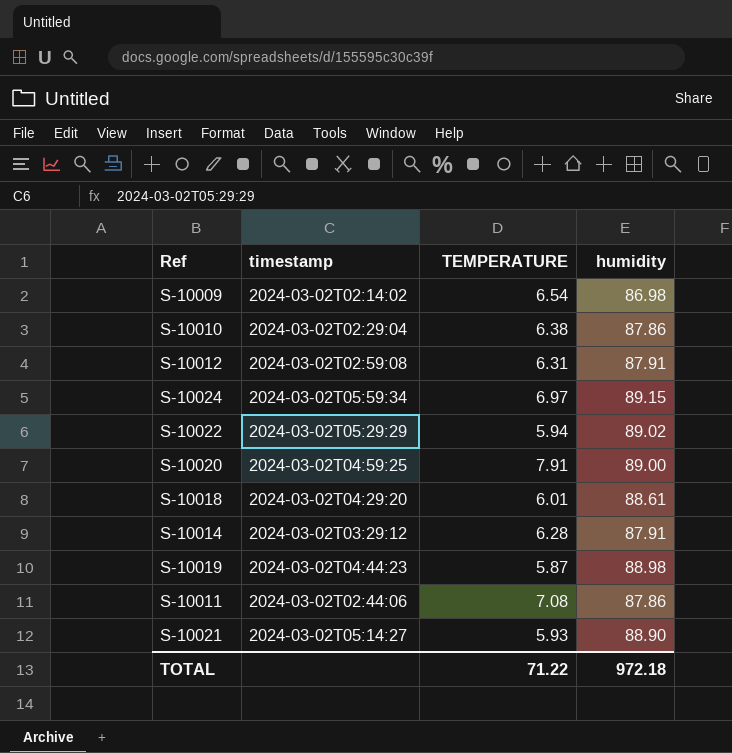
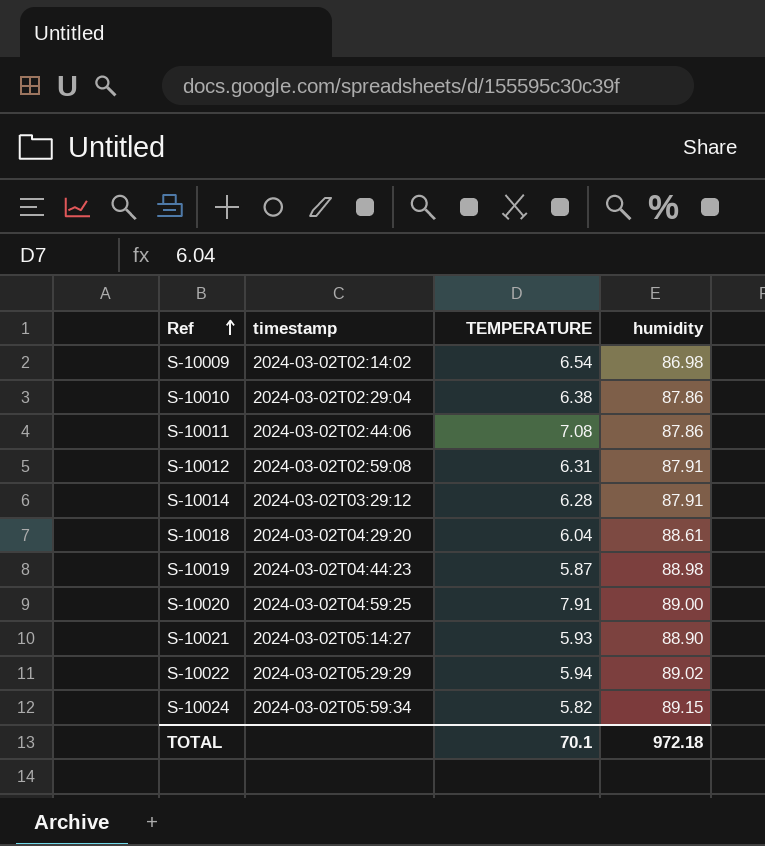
row order: none -> Ref ascending
S-10018 | TEMPERATURE: 6.01 -> 6.04
S-10024 | TEMPERATURE: 6.97 -> 5.82
TOTAL | TEMPERATURE: 71.22 -> 70.1

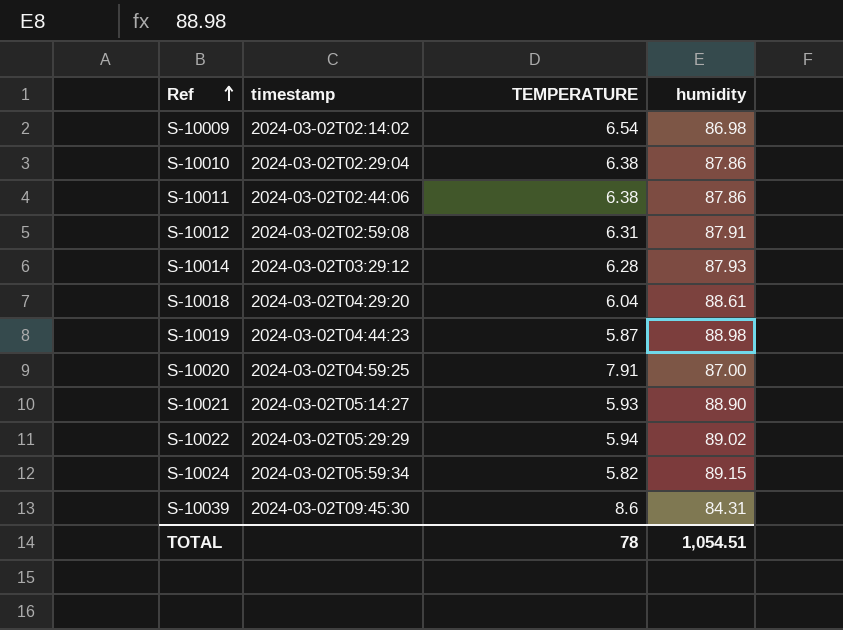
S-10011 | TEMPERATURE: 7.08 -> 6.38
S-10014 | humidity: 87.91 -> 87.93
S-10020 | humidity: 89.00 -> 87.00
row S-10039: none -> 2024-03-02T09:45:30 | 8.6 | 84.31
TOTAL | TEMPERATURE: 70.1 -> 78
TOTAL | humidity: 972.18 -> 1,054.51

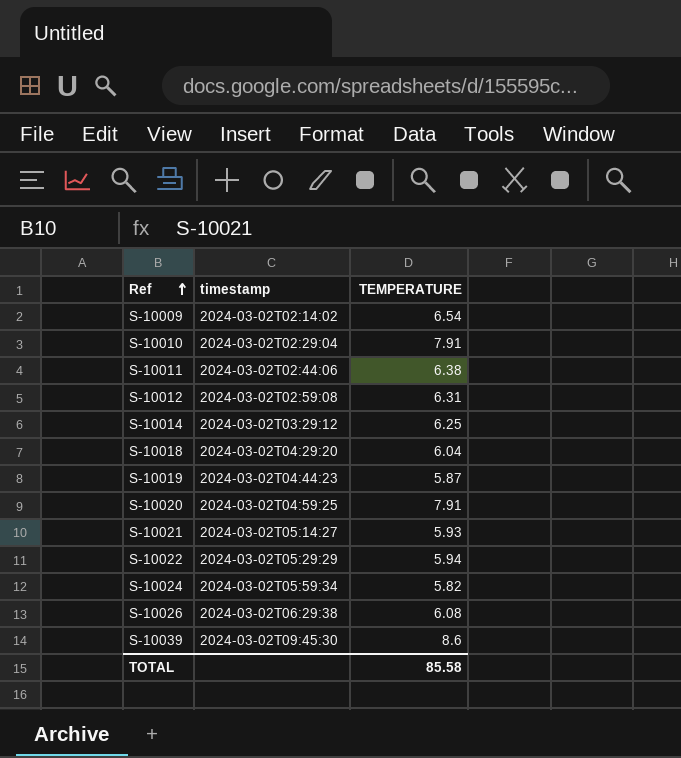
column humidity | position: 4 -> none
S-10010 | TEMPERATURE: 6.38 -> 7.91
S-10014 | TEMPERATURE: 6.28 -> 6.25
row S-10026: none -> 2024-03-02T06:29:38 | 6.08
TOTAL | TEMPERATURE: 78 -> 85.58

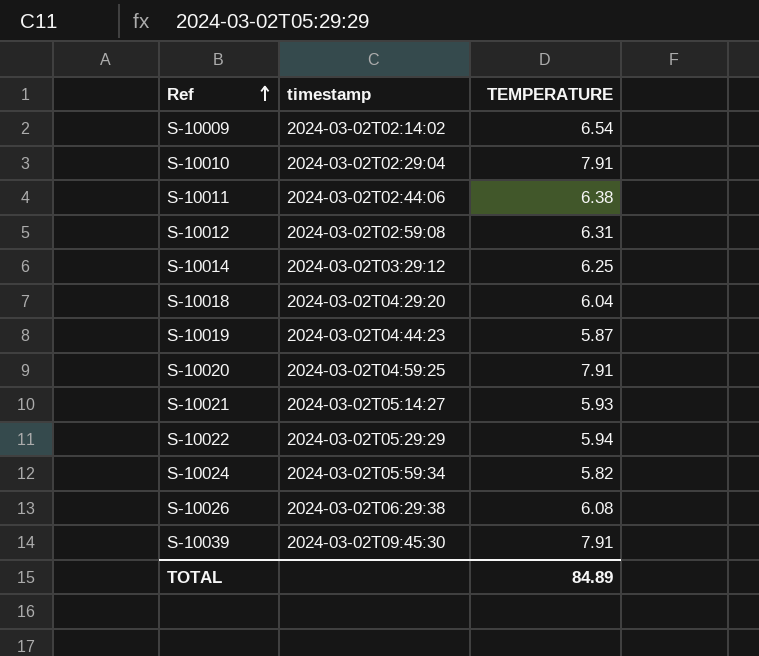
S-10039 | TEMPERATURE: 8.6 -> 7.91
TOTAL | TEMPERATURE: 85.58 -> 84.89

